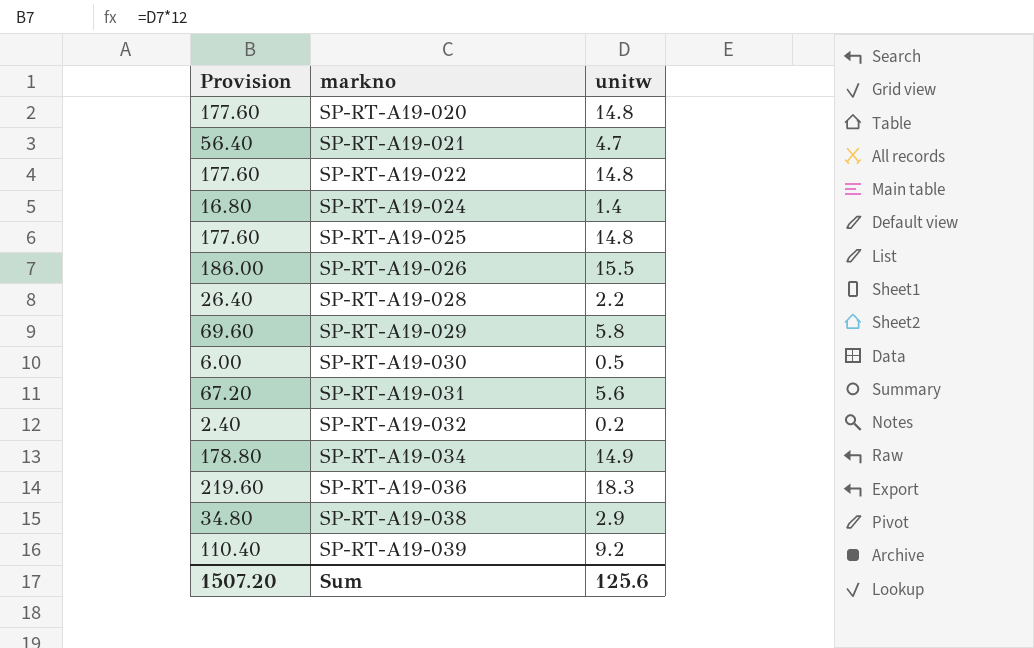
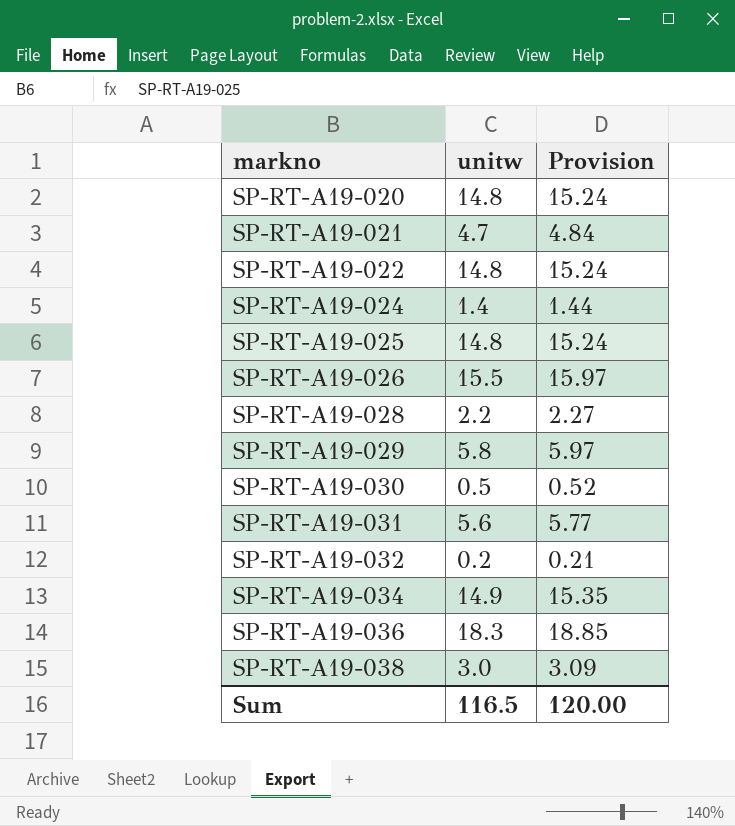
column Provision | formula: [unitw] * 12 -> [unitw] * 1.03
column Provision | position: 1 -> 3
row SP-RT-A19-039: 110.40 | 9.2 -> none
SP-RT-A19-038 | unitw: 2.9 -> 3.0
Sum | unitw: 125.6 -> 116.5
Sum | Provision: 1507.20 -> 120.00

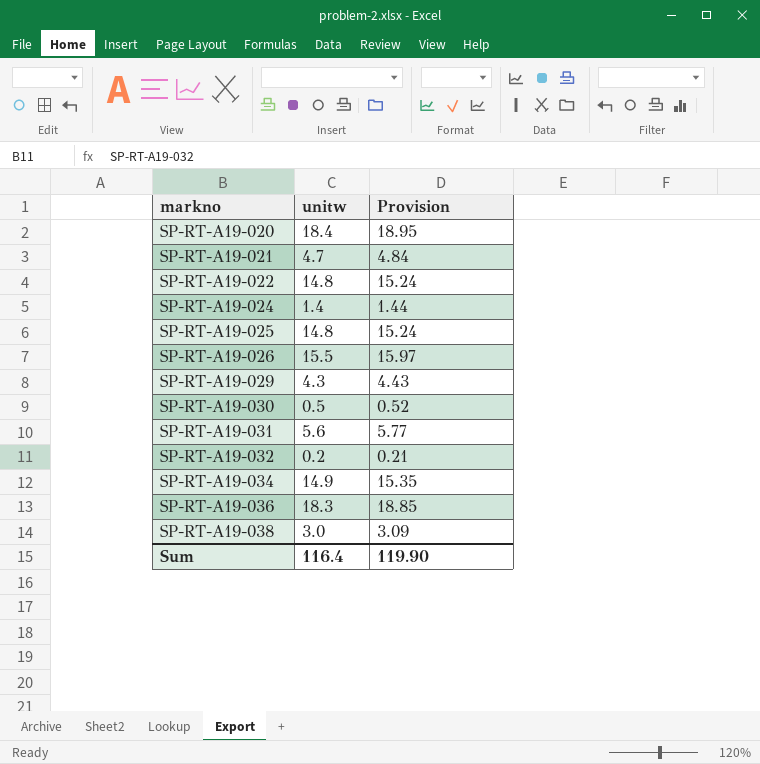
row SP-RT-A19-028: 2.2 | 2.27 -> none
SP-RT-A19-020 | unitw: 14.8 -> 18.4
SP-RT-A19-020 | Provision: 15.24 -> 18.95
SP-RT-A19-029 | unitw: 5.8 -> 4.3
SP-RT-A19-029 | Provision: 5.97 -> 4.43
Sum | unitw: 116.5 -> 116.4
Sum | Provision: 120.00 -> 119.90

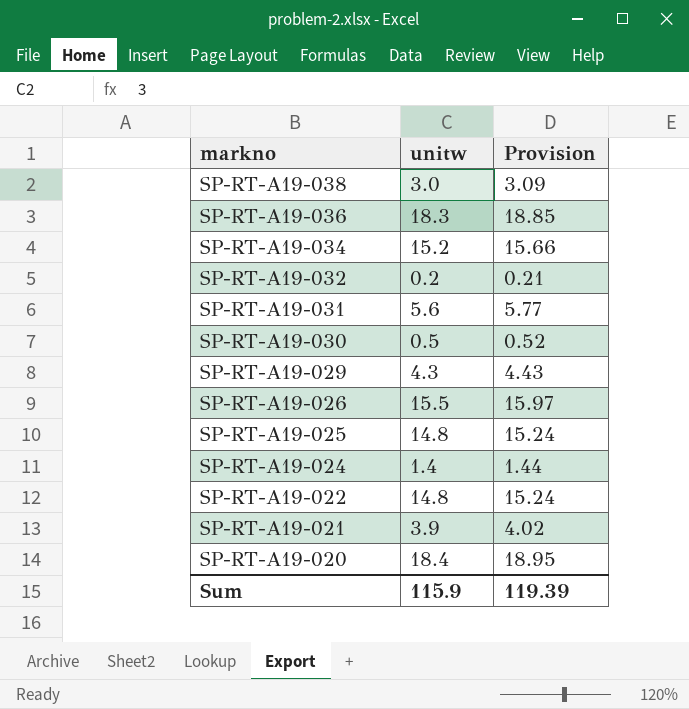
row order: markno ascending -> markno descending
SP-RT-A19-034 | unitw: 14.9 -> 15.2
SP-RT-A19-034 | Provision: 15.35 -> 15.66
SP-RT-A19-021 | unitw: 4.7 -> 3.9
SP-RT-A19-021 | Provision: 4.84 -> 4.02
Sum | unitw: 116.4 -> 115.9
Sum | Provision: 119.90 -> 119.39

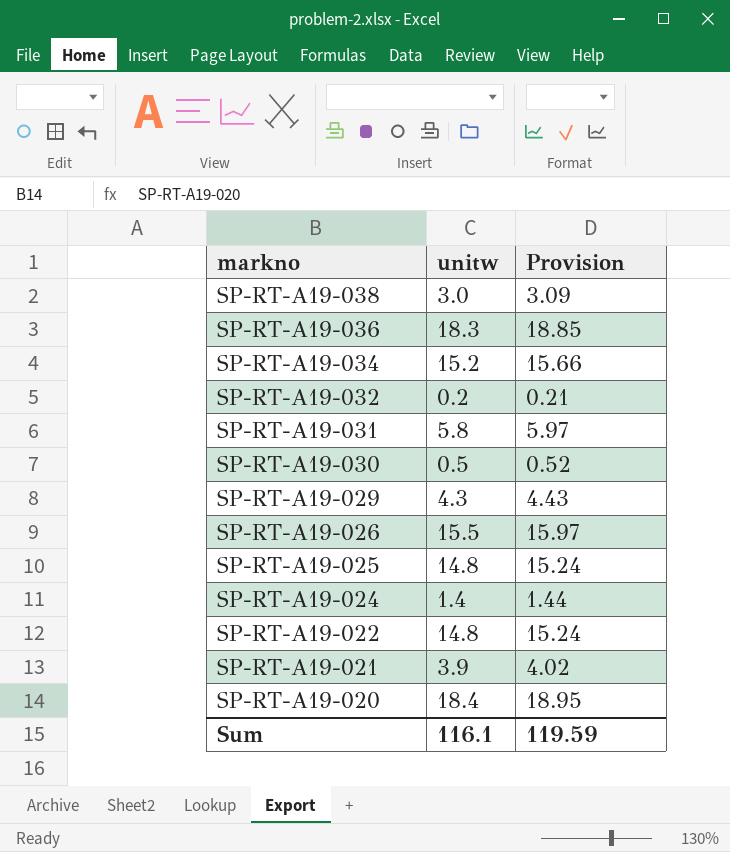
SP-RT-A19-031 | unitw: 5.6 -> 5.8
SP-RT-A19-031 | Provision: 5.77 -> 5.97
Sum | unitw: 115.9 -> 116.1
Sum | Provision: 119.39 -> 119.59

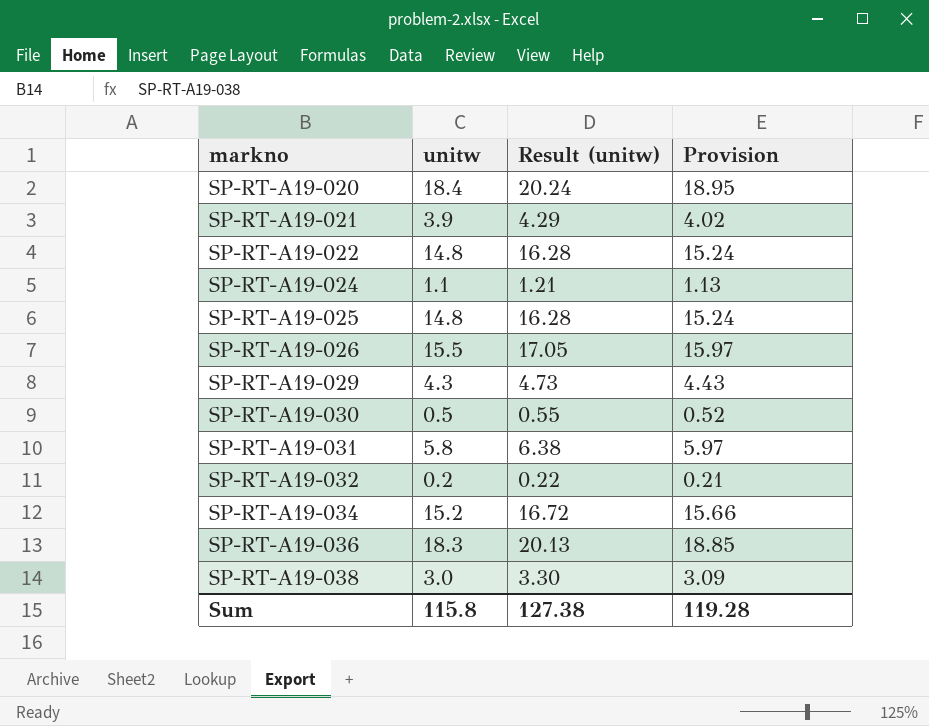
row order: markno descending -> markno ascending
column Result (unitw) | formula: none -> [unitw] * 1.1
SP-RT-A19-024 | unitw: 1.4 -> 1.1
SP-RT-A19-024 | Provision: 1.44 -> 1.13
Sum | unitw: 116.1 -> 115.8
Sum | Provision: 119.59 -> 119.28

